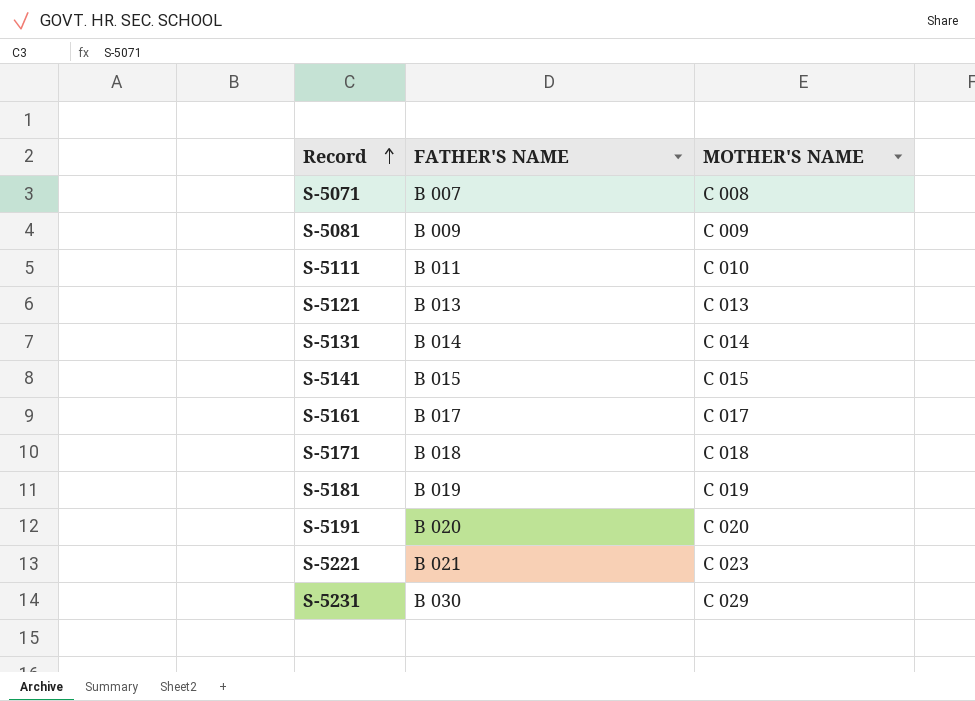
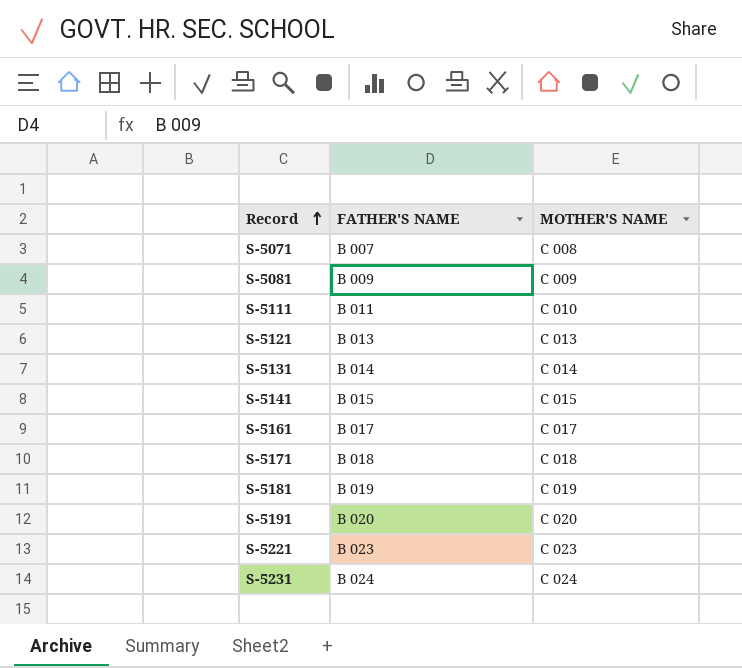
S-5221 | FATHER'S NAME: B 021 -> B 023
S-5231 | FATHER'S NAME: B 030 -> B 024
S-5231 | MOTHER'S NAME: C 029 -> C 024

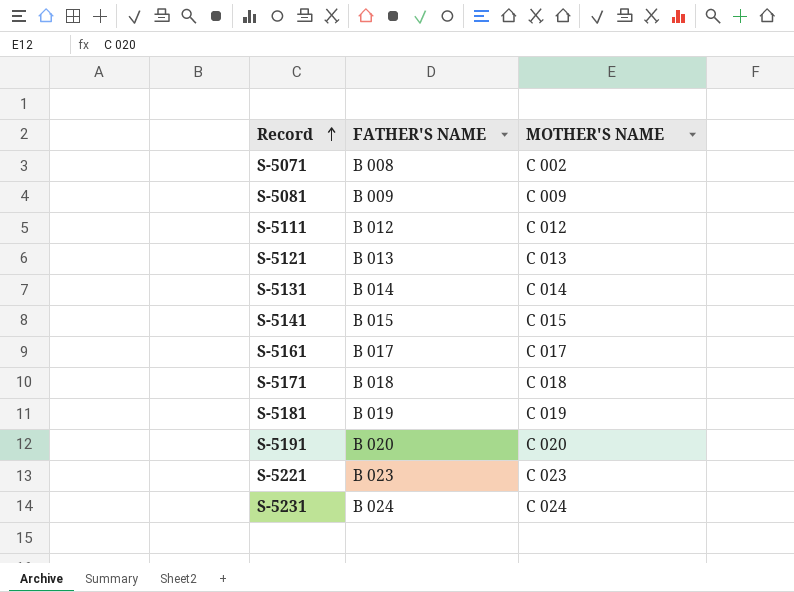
S-5071 | FATHER'S NAME: B 007 -> B 008
S-5071 | MOTHER'S NAME: C 008 -> C 002
S-5111 | FATHER'S NAME: B 011 -> B 012
S-5111 | MOTHER'S NAME: C 010 -> C 012

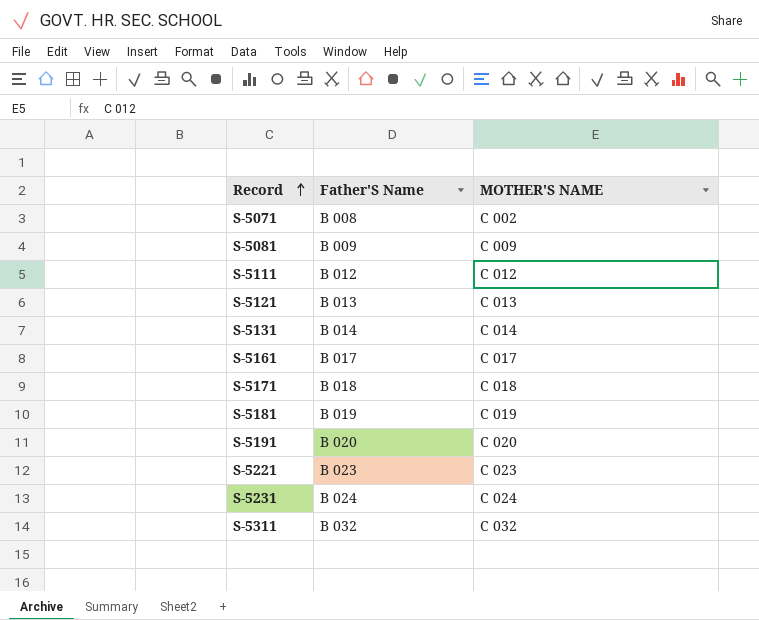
column name: FATHER'S NAME -> Father'S Name
row S-5141: B 015 | C 015 -> none
row S-5311: none -> B 032 | C 032

